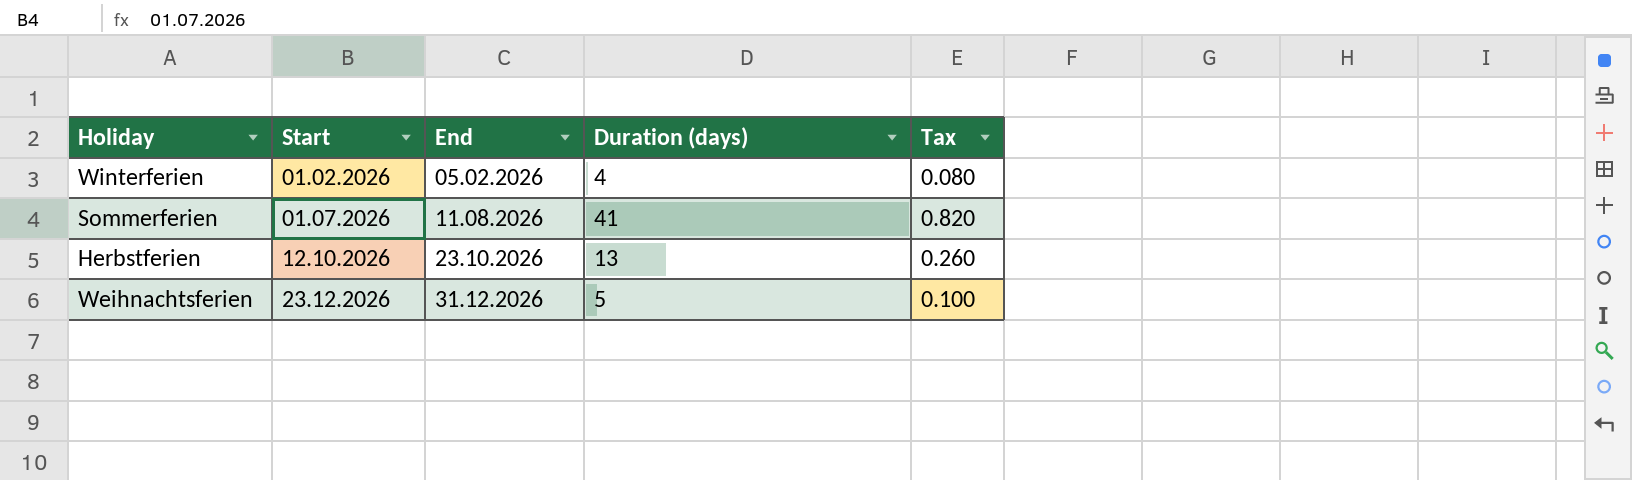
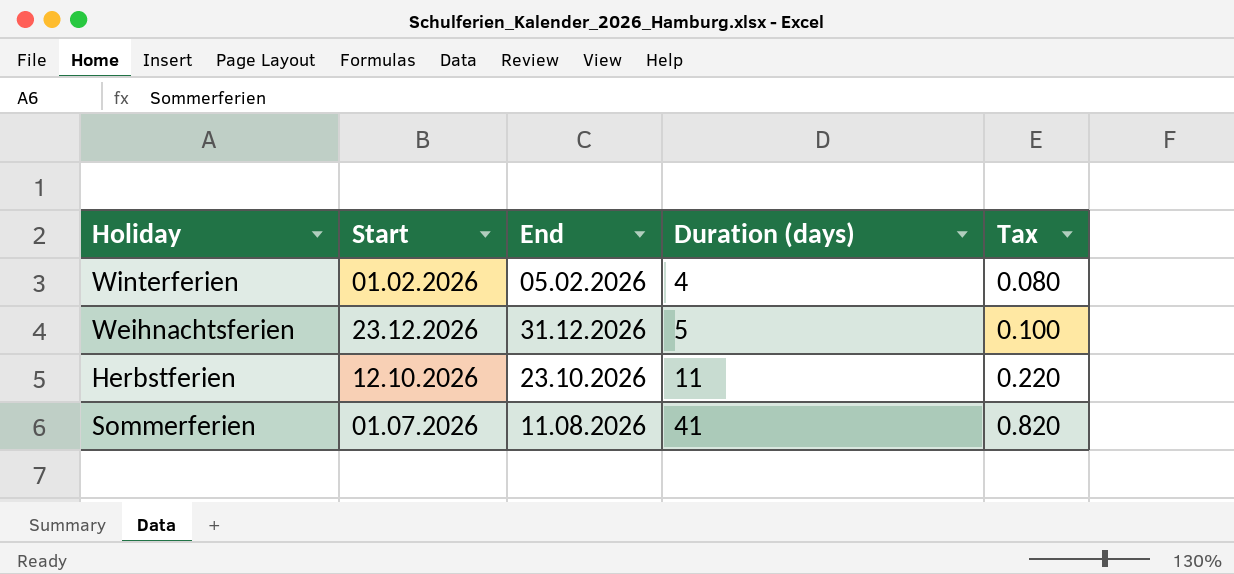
row order: Start ascending -> Duration (days) ascending
Herbstferien | Duration (days): 13 -> 11
Herbstferien | Tax: 0.260 -> 0.220

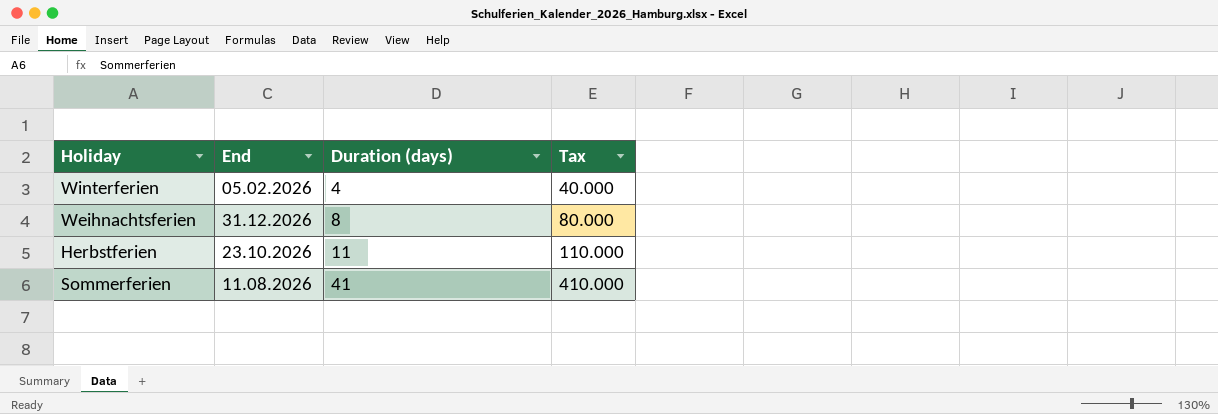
column Start | position: 2 -> none
column Tax | formula: [Duration (days)] * 0.02 -> [Duration (days)] * 10
Weihnachtsferien | Duration (days): 5 -> 8

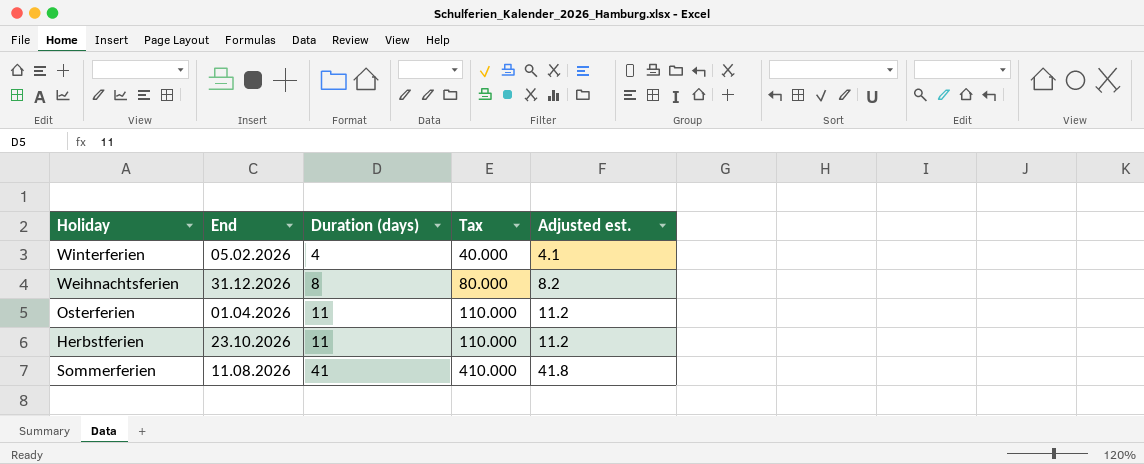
column Adjusted est. | formula: none -> [Duration (days)] * 1.02
row Osterferien: none -> 01.04.2026 | 11 | 110.000 | 11.2

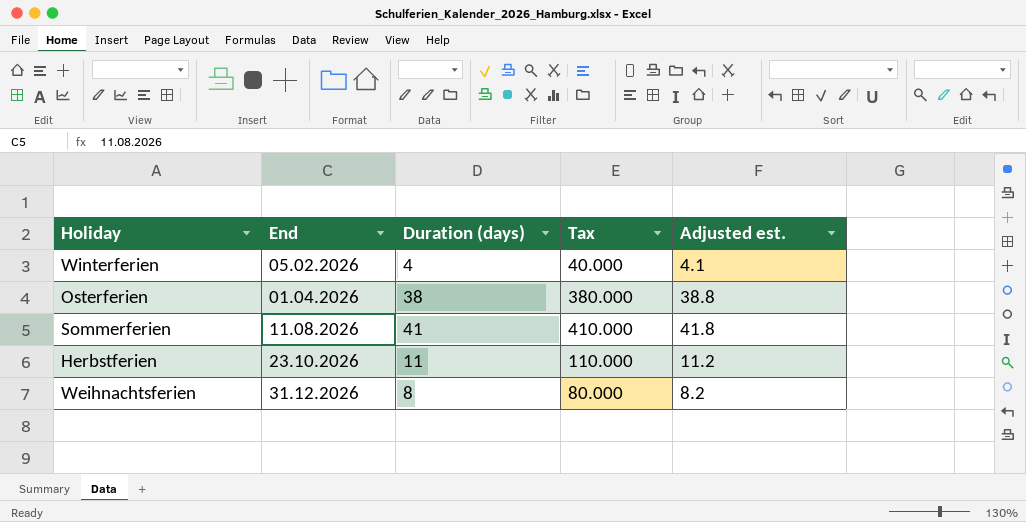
row order: Duration (days) ascending -> End ascending
Osterferien | Duration (days): 11 -> 38
Osterferien | Tax: 110.000 -> 380.000
Osterferien | Adjusted est.: 11.2 -> 38.8

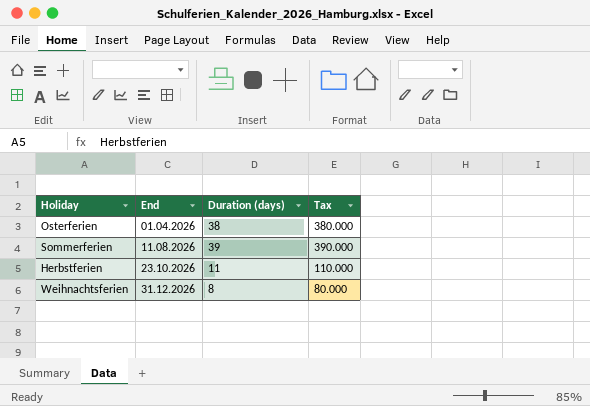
column Adjusted est. | formula: [Duration (days)] * 1.02 -> none
row Winterferien: 05.02.2026 | 4 | 40.000 | 4.1 -> none
Sommerferien | Duration (days): 41 -> 39
Sommerferien | Tax: 410.000 -> 390.000

